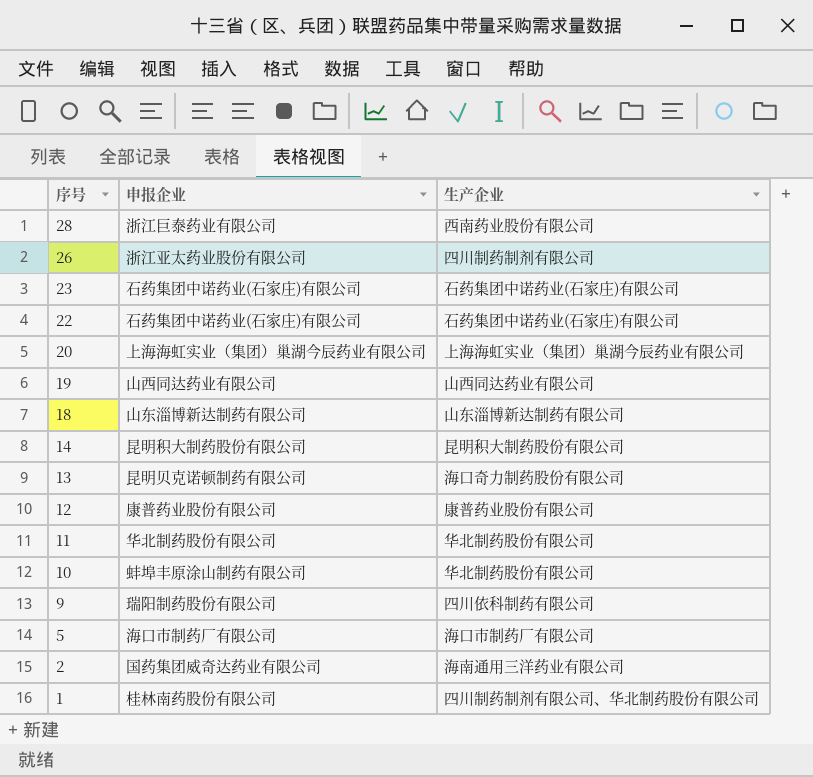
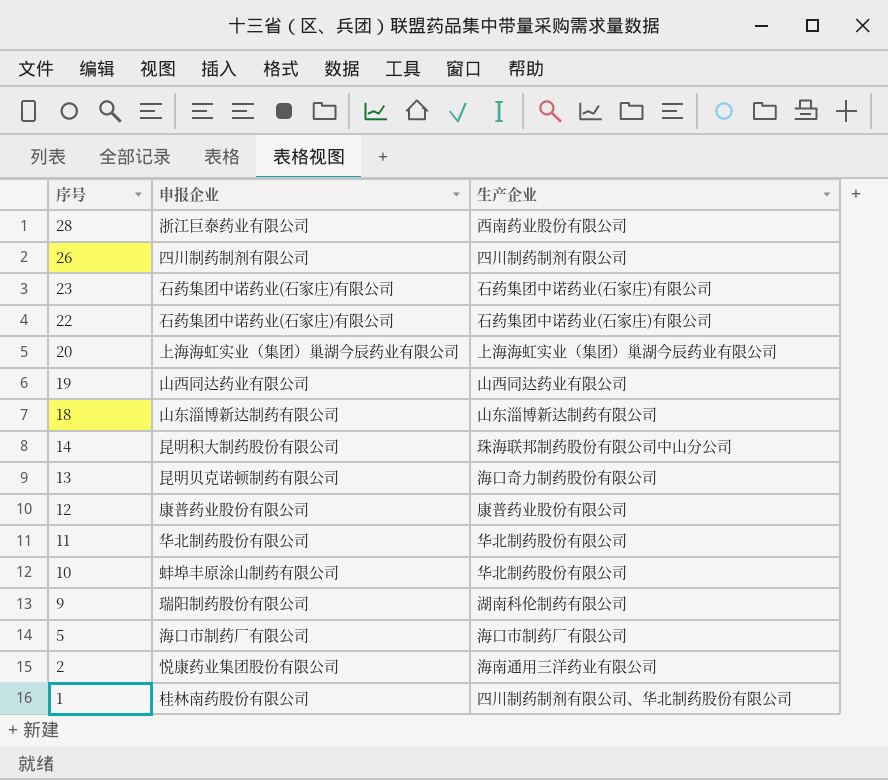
26 | 申报企业: 浙江亚太药业股份有限公司 -> 四川制药制剂有限公司
14 | 生产企业: 昆明积大制药股份有限公司 -> 珠海联邦制药股份有限公司中山分公司
9 | 生产企业: 四川依科制药有限公司 -> 湖南科伦制药有限公司
2 | 申报企业: 国药集团威奇达药业有限公司 -> 悦康药业集团股份有限公司

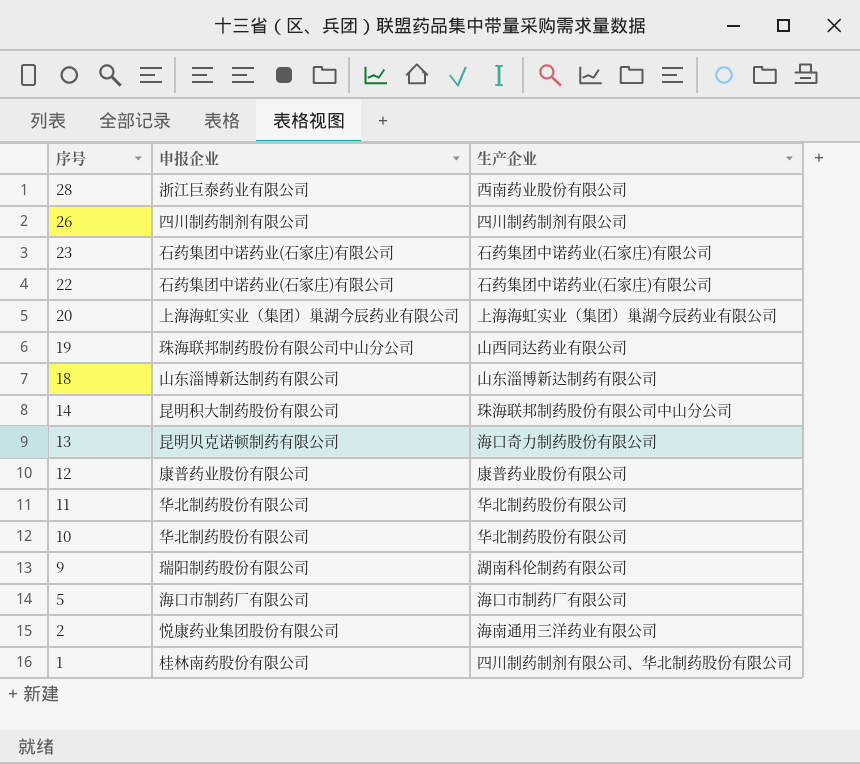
19 | 申报企业: 山西同达药业有限公司 -> 珠海联邦制药股份有限公司中山分公司
10 | 申报企业: 蚌埠丰原涂山制药有限公司 -> 华北制药股份有限公司

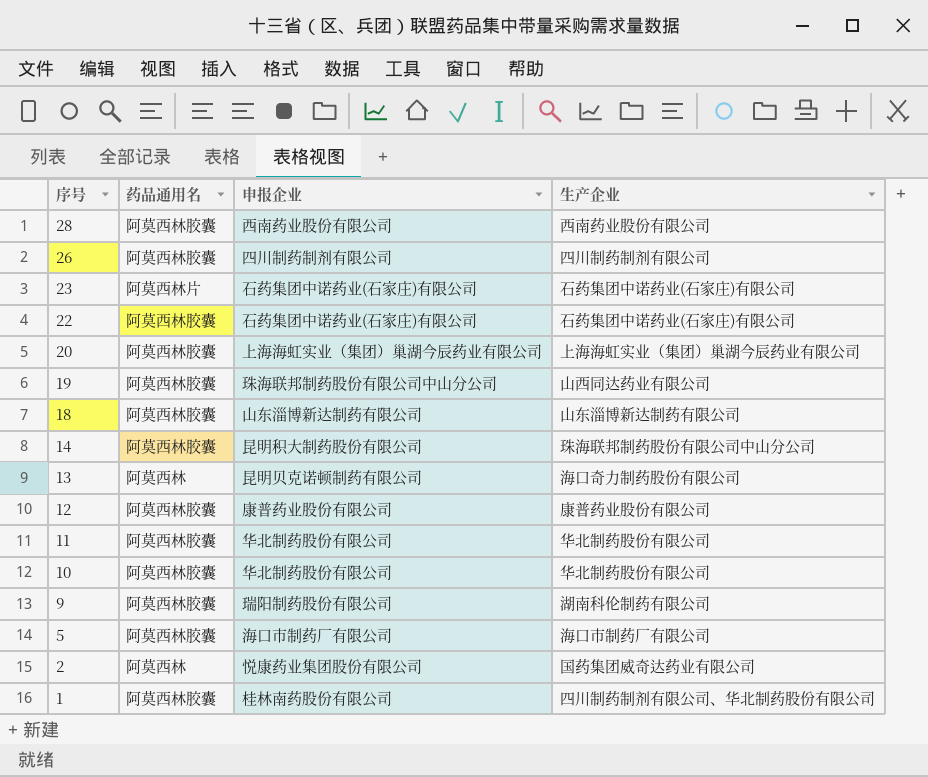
column 药品通用名 | position: none -> 2
28 | 申报企业: 浙江巨泰药业有限公司 -> 西南药业股份有限公司
2 | 生产企业: 海南通用三洋药业有限公司 -> 国药集团威奇达药业有限公司

